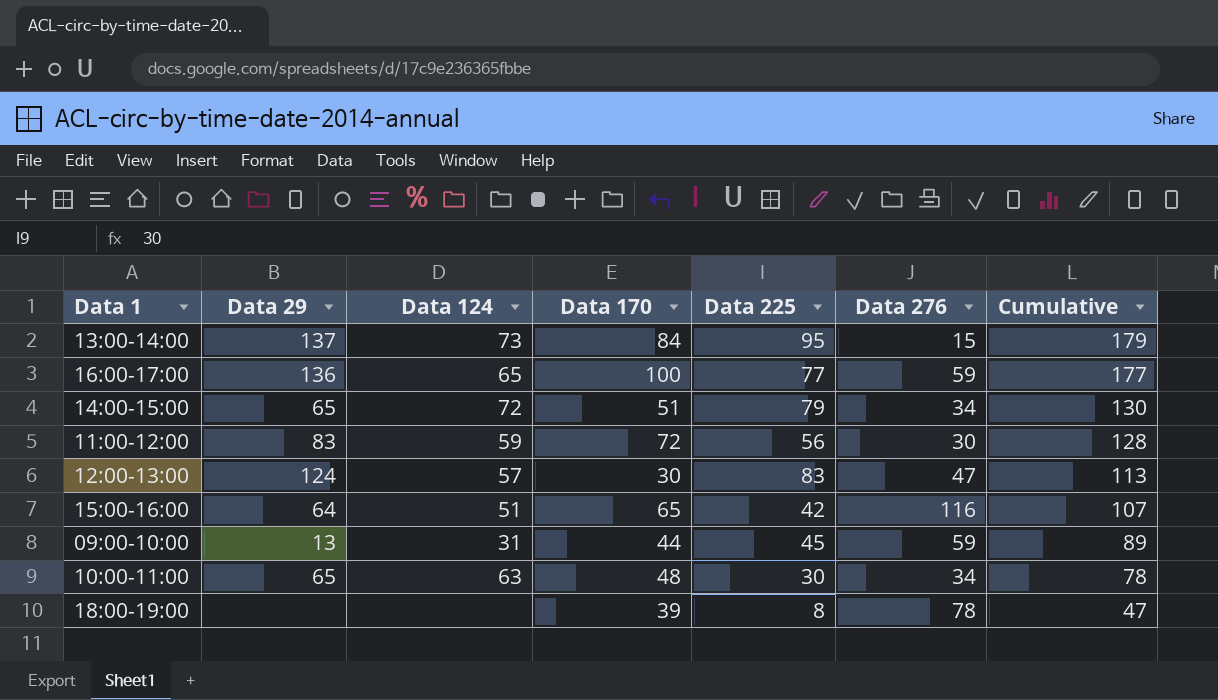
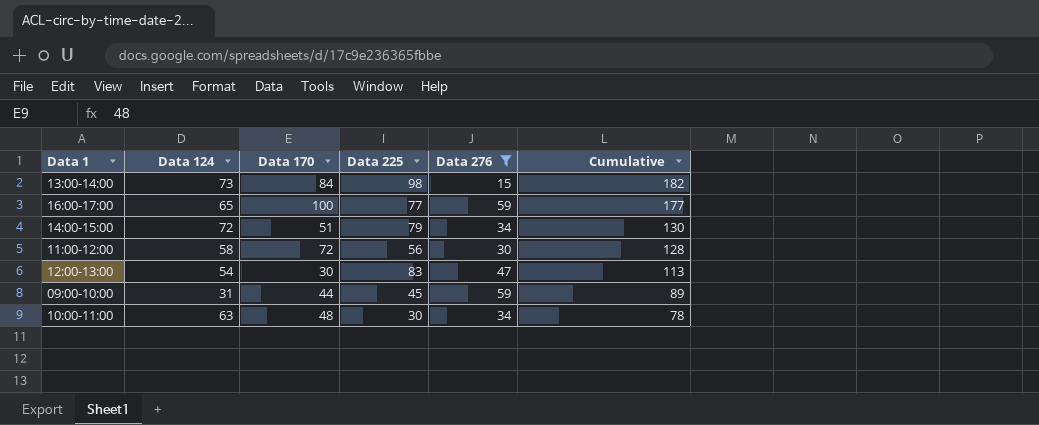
filter: none -> Data 276 <= 59
column Data 29 | position: 2 -> none
13:00-14:00 | Data 225: 95 -> 98
13:00-14:00 | Cumulative: 179 -> 182
11:00-12:00 | Data 124: 59 -> 58
12:00-13:00 | Data 124: 57 -> 54

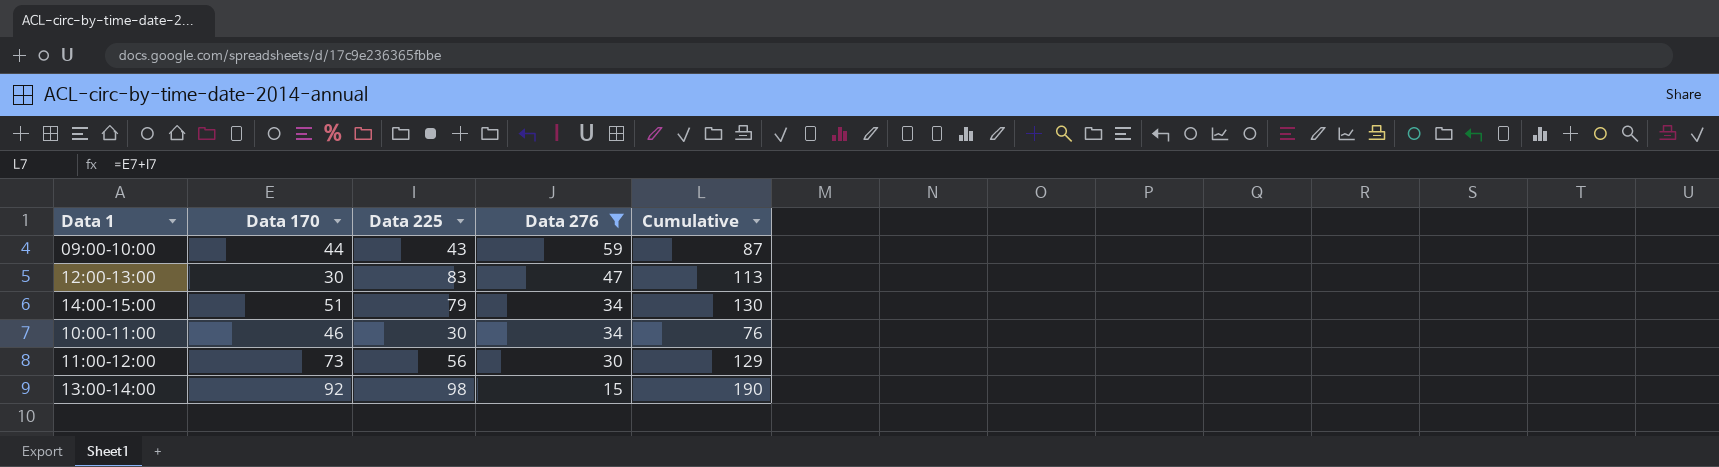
row order: Cumulative descending -> Data 276 descending
column Data 124 | position: 2 -> none
row 16:00-17:00: 65 | 100 | 77 | 59 | 177 -> none
09:00-10:00 | Data 225: 45 -> 43
09:00-10:00 | Cumulative: 89 -> 87
10:00-11:00 | Data 170: 48 -> 46
10:00-11:00 | Cumulative: 78 -> 76
11:00-12:00 | Data 170: 72 -> 73
11:00-12:00 | Cumulative: 128 -> 129
13:00-14:00 | Data 170: 84 -> 92
13:00-14:00 | Cumulative: 182 -> 190

